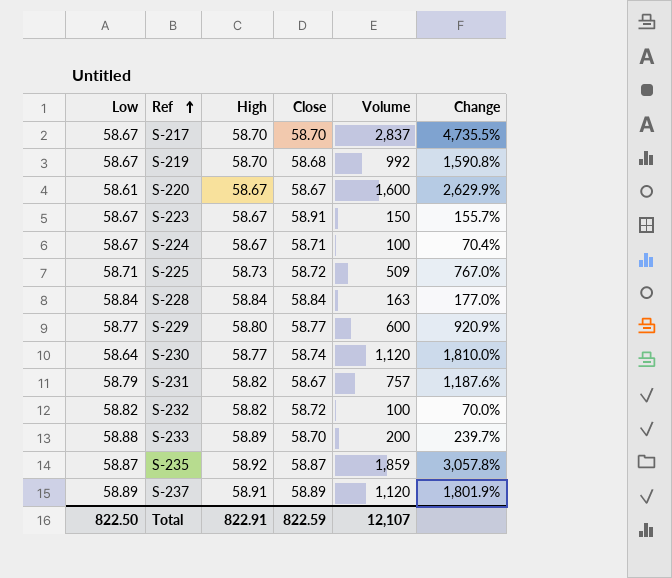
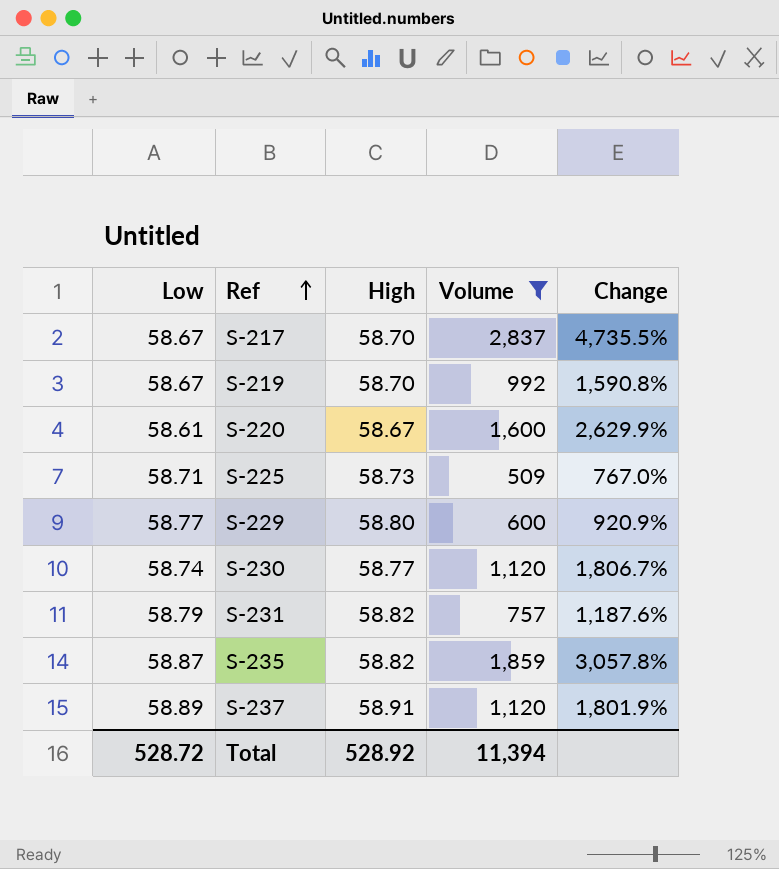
filter: none -> Volume >= 509
column Close | position: 4 -> none
S-230 | Low: 58.64 -> 58.74
S-230 | Change: 1,810.0% -> 1,806.7%
S-235 | High: 58.92 -> 58.82
Total | Low: 822.50 -> 528.72
Total | High: 822.91 -> 528.92
Total | Volume: 12,107 -> 11,394

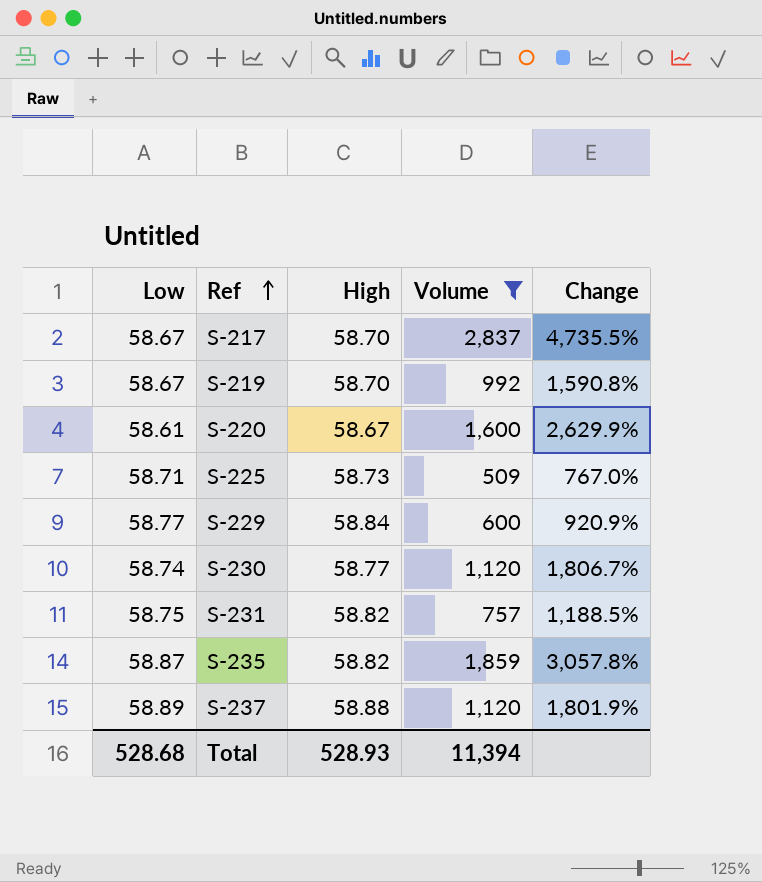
S-229 | High: 58.80 -> 58.84
S-231 | Low: 58.79 -> 58.75
S-231 | Change: 1,187.6% -> 1,188.5%
S-237 | High: 58.91 -> 58.88
Total | Low: 528.72 -> 528.68
Total | High: 528.92 -> 528.93

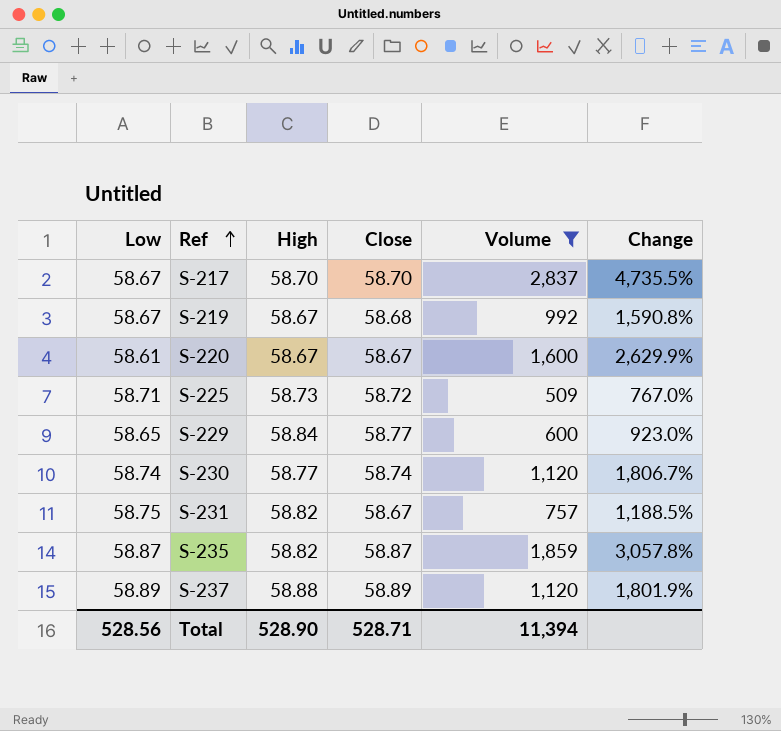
column Close | position: none -> 4
S-219 | High: 58.70 -> 58.67
S-229 | Low: 58.77 -> 58.65
S-229 | Change: 920.9% -> 923.0%
Total | Low: 528.68 -> 528.56
Total | High: 528.93 -> 528.90

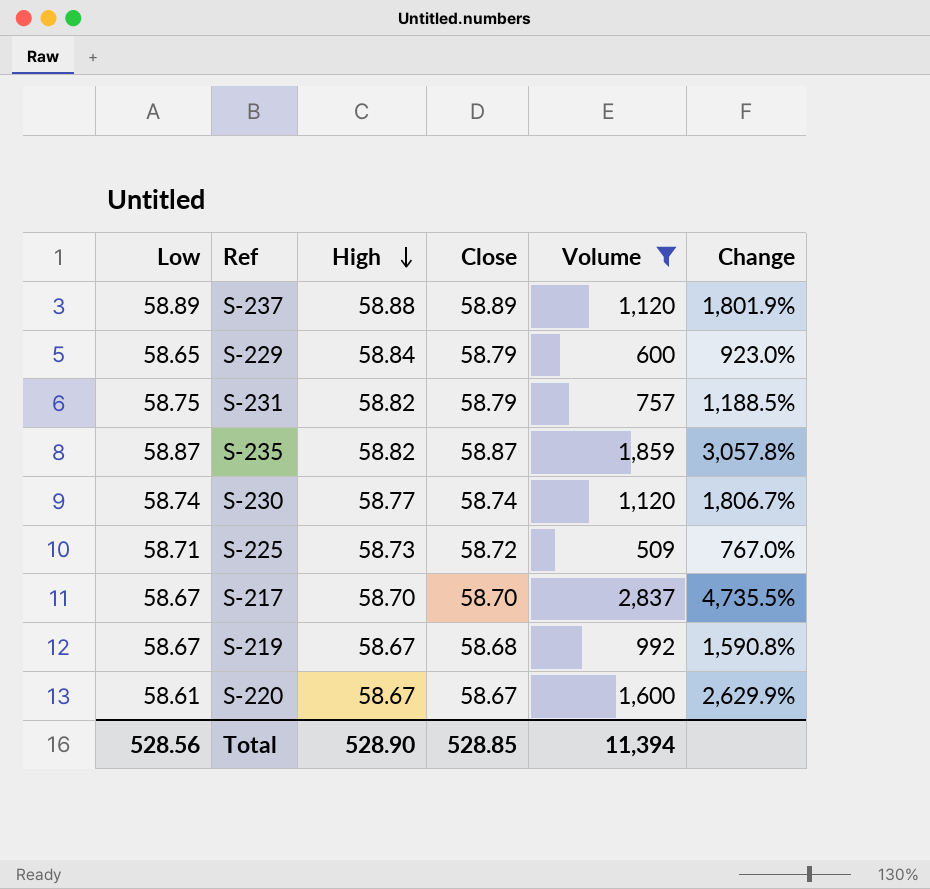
row order: Ref ascending -> High descending
S-229 | Close: 58.77 -> 58.79
S-231 | Close: 58.67 -> 58.79
Total | Close: 528.71 -> 528.85

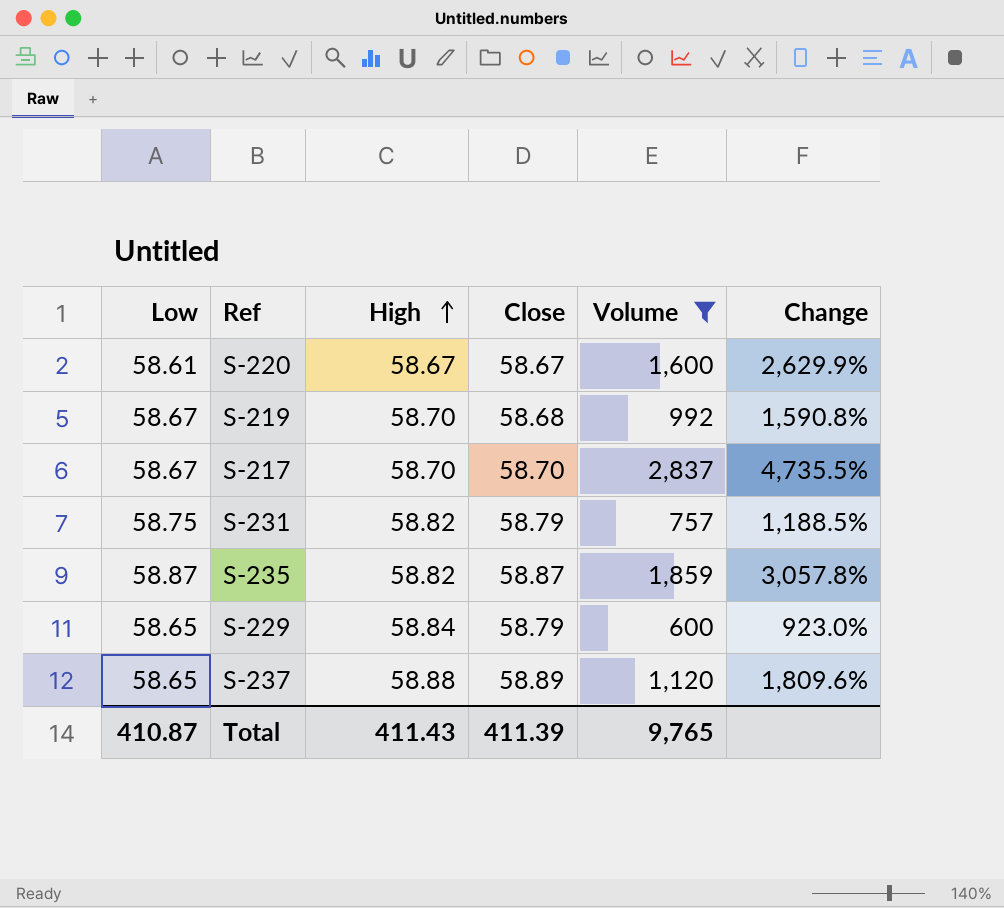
row order: High descending -> High ascending
row S-230: 58.74 | 58.77 | 58.74 | 1,120 | 1,806.7% -> none
row S-225: 58.71 | 58.73 | 58.72 | 509 | 767.0% -> none
S-219 | High: 58.67 -> 58.70
S-237 | Low: 58.89 -> 58.65
S-237 | Change: 1,801.9% -> 1,809.6%
Total | Low: 528.56 -> 410.87
Total | High: 528.90 -> 411.43
Total | Close: 528.85 -> 411.39
Total | Volume: 11,394 -> 9,765

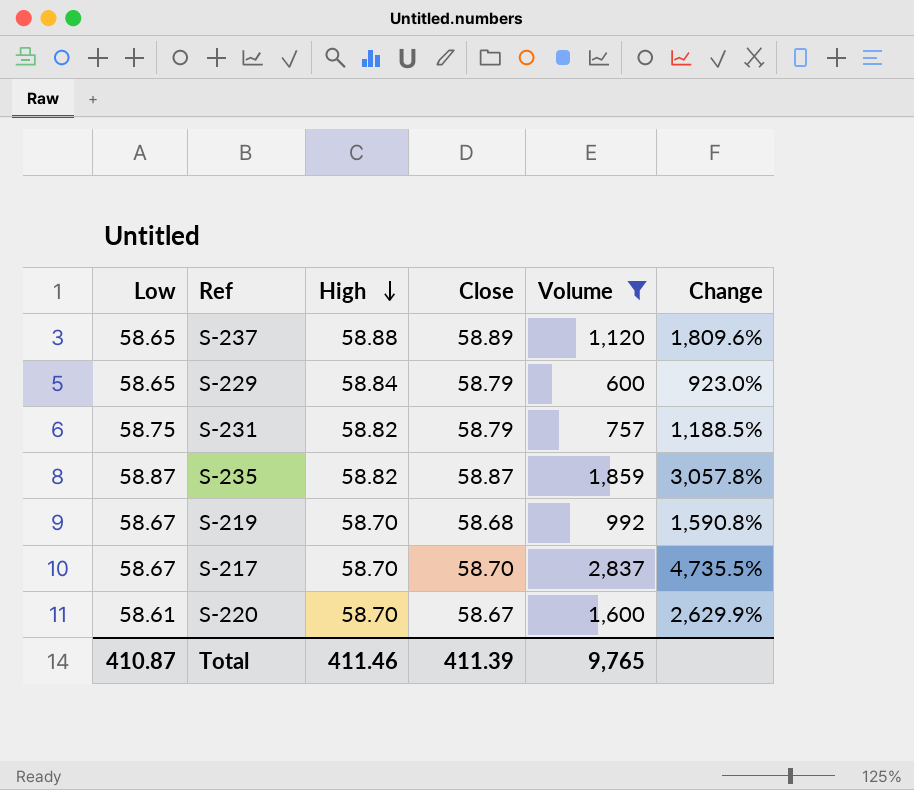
row order: High ascending -> High descending
S-220 | High: 58.67 -> 58.70
Total | High: 411.43 -> 411.46

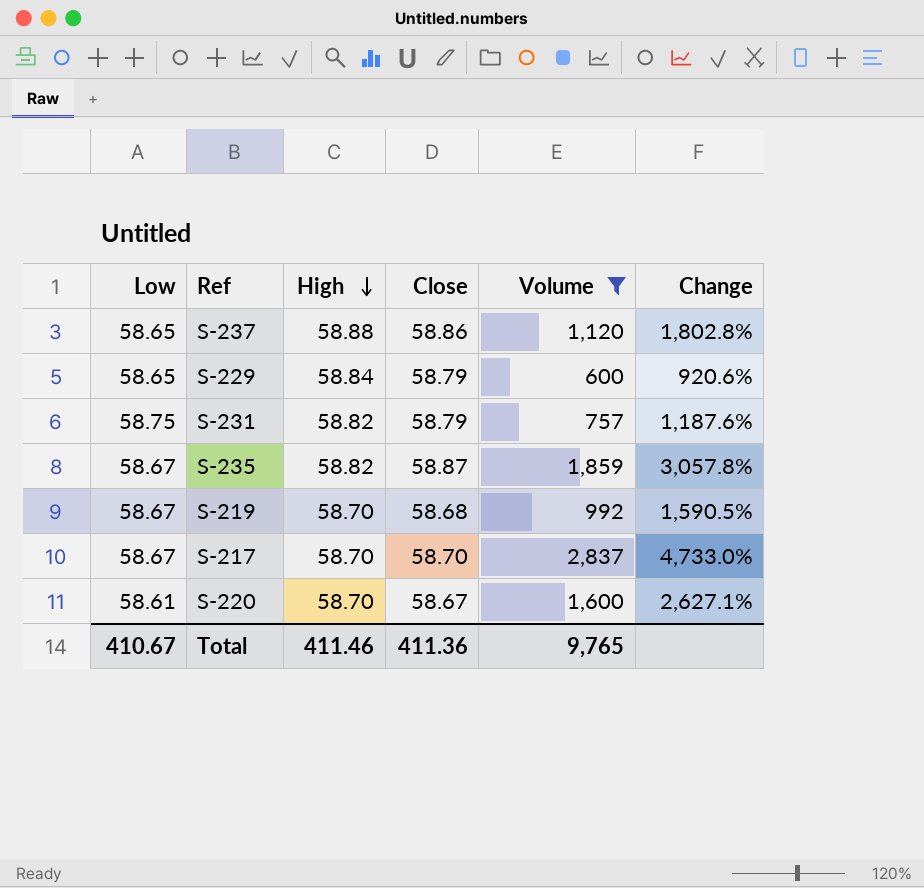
column Change | formula: ([Volume] - [Low]) / [Low] -> ([Volume] - [Close]) / [Close]
S-237 | Close: 58.89 -> 58.86
S-235 | Low: 58.87 -> 58.67
Total | Low: 410.87 -> 410.67
Total | Close: 411.39 -> 411.36

